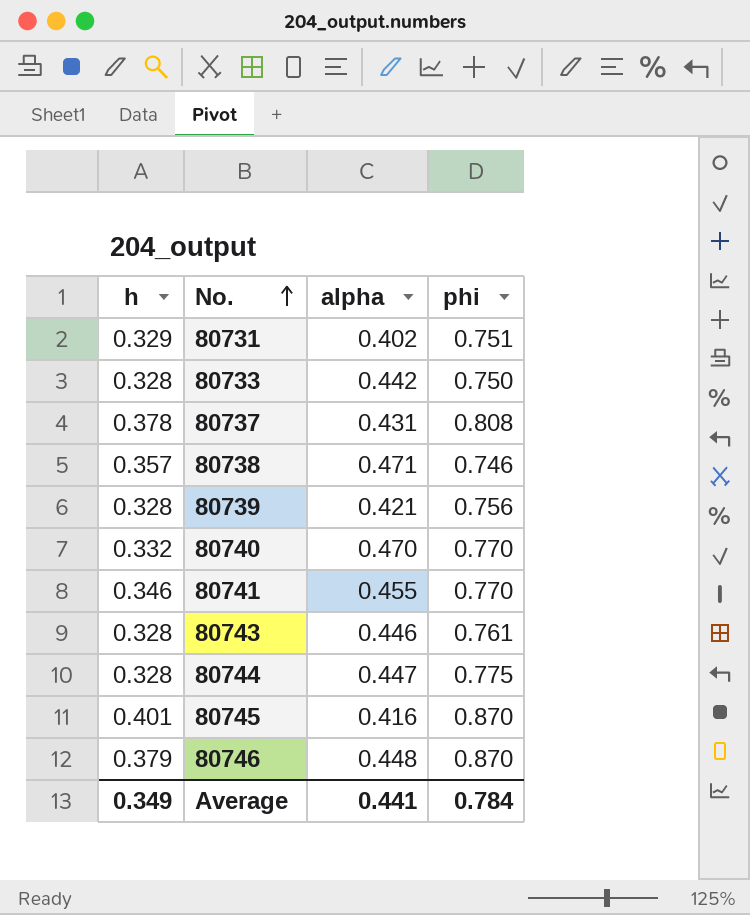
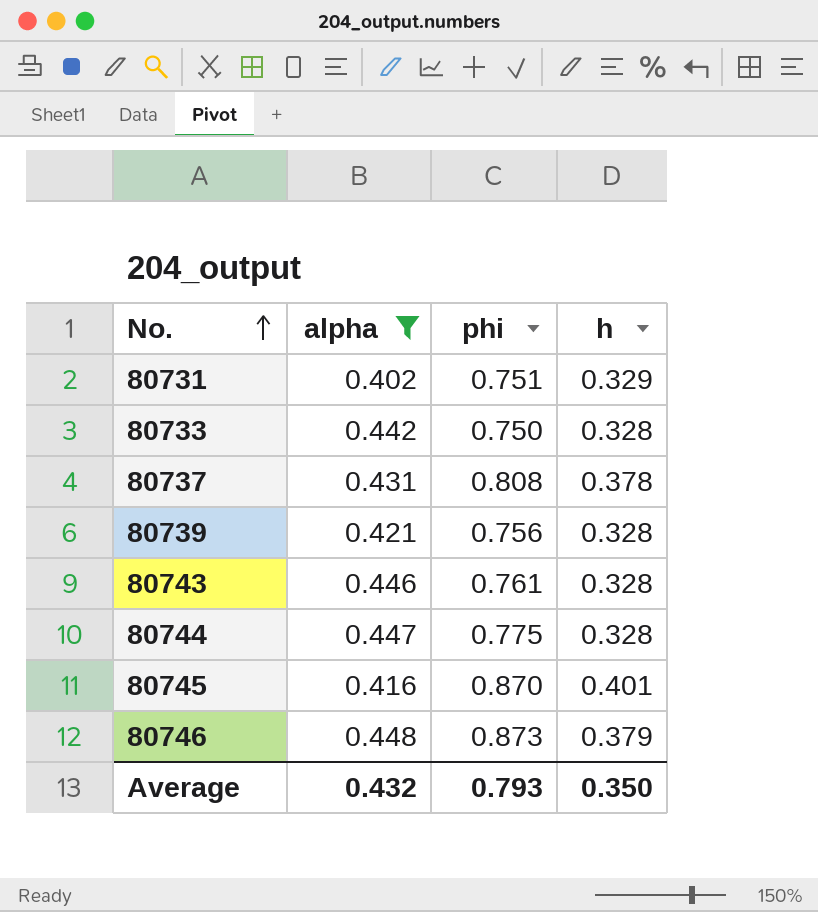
filter: none -> alpha <= 0.448
column h | position: 1 -> 4
80746 | phi: 0.870 -> 0.873
Average | alpha: 0.441 -> 0.432
Average | phi: 0.784 -> 0.793
Average | h: 0.349 -> 0.350

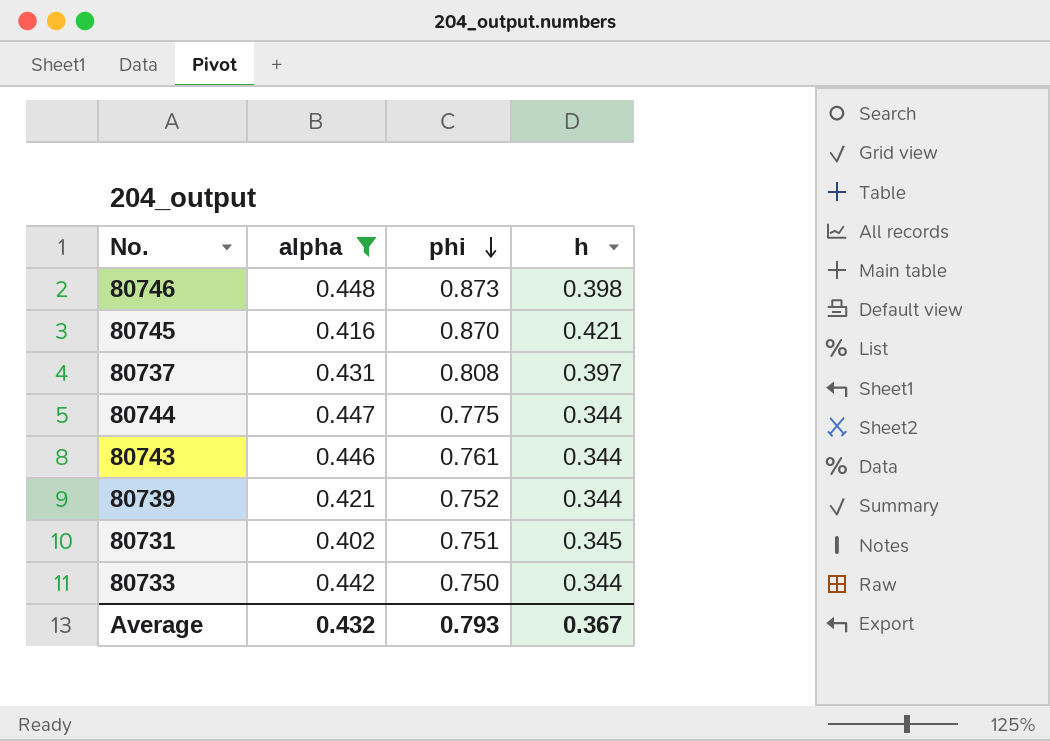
row order: No. ascending -> phi descending
80746 | h: 0.379 -> 0.398
80745 | h: 0.401 -> 0.421
80737 | h: 0.378 -> 0.397
80744 | h: 0.328 -> 0.344
80743 | h: 0.328 -> 0.344
80739 | phi: 0.756 -> 0.752
80739 | h: 0.328 -> 0.344
80731 | h: 0.329 -> 0.345
80733 | h: 0.328 -> 0.344
Average | h: 0.350 -> 0.367

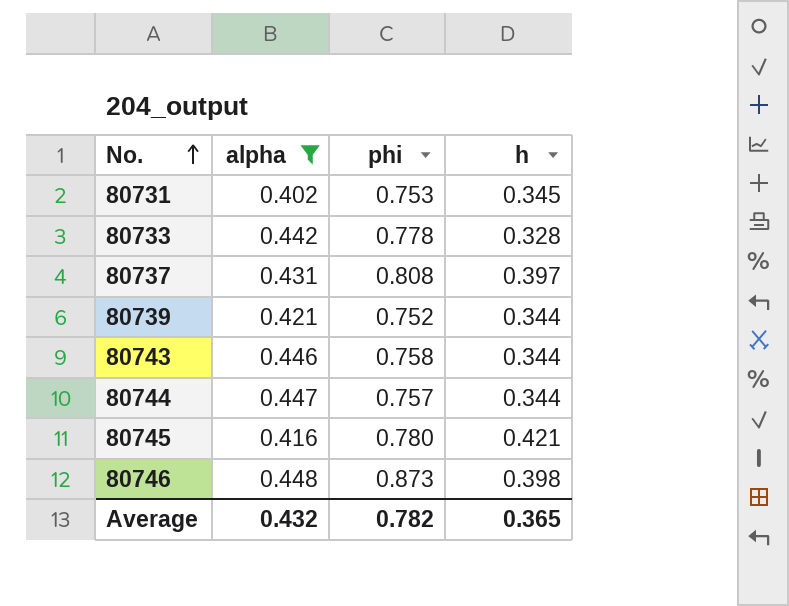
row order: phi descending -> No. ascending
80731 | phi: 0.751 -> 0.753
80733 | phi: 0.750 -> 0.778
80733 | h: 0.344 -> 0.328
80743 | phi: 0.761 -> 0.758
80744 | phi: 0.775 -> 0.757
80745 | phi: 0.870 -> 0.780
Average | phi: 0.793 -> 0.782
Average | h: 0.367 -> 0.365

